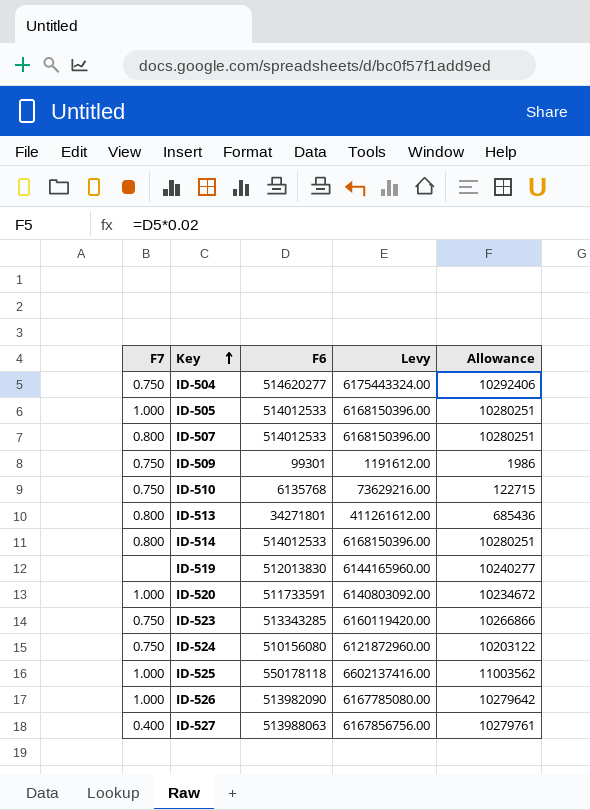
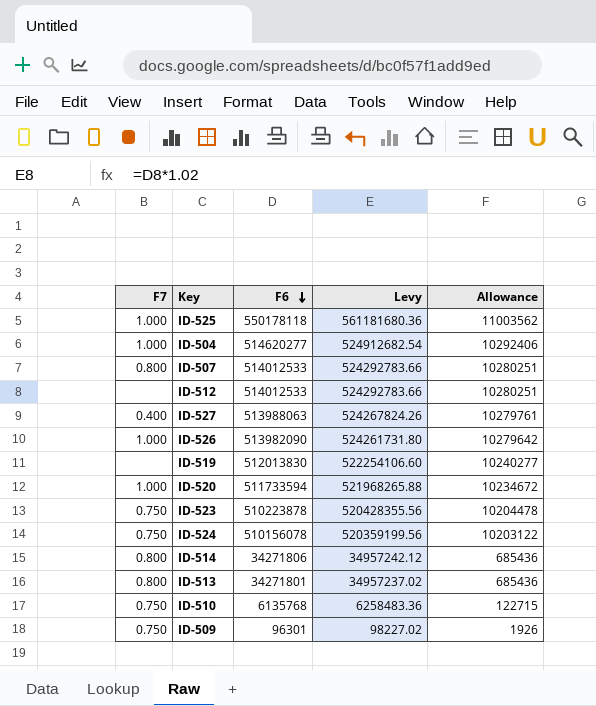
row order: Key ascending -> F6 descending
column Levy | formula: [F6] * 12 -> [F6] * 1.02
row ID-505: 1.000 | 514012533 | 6168150396.00 | 10280251 -> none
ID-504 | F7: 0.750 -> 1.000
row ID-512: none -> none | 514012533 | 524292783.66 | 10280251
ID-520 | F6: 511733591 -> 511733594
ID-523 | F6: 513343285 -> 510223878
ID-523 | Allowance: 10266866 -> 10204478
ID-524 | F6: 510156080 -> 510156078
ID-514 | F6: 514012533 -> 34271806
ID-514 | Allowance: 10280251 -> 685436
ID-509 | F6: 99301 -> 96301
ID-509 | Allowance: 1986 -> 1926

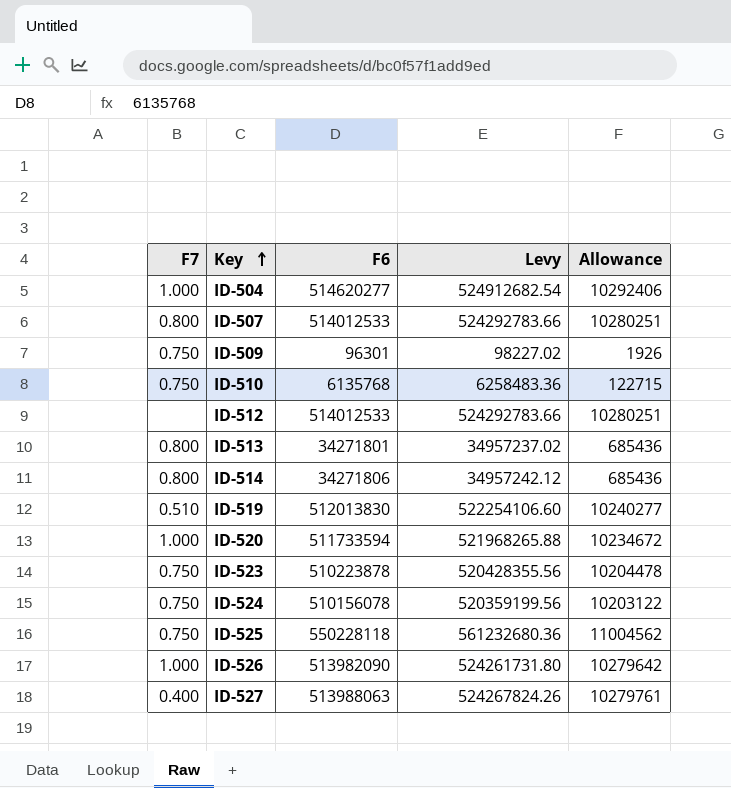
row order: F6 descending -> Key ascending
ID-519 | F7: none -> 0.510
ID-525 | F7: 1.000 -> 0.750
ID-525 | F6: 550178118 -> 550228118
ID-525 | Levy: 561181680.36 -> 561232680.36
ID-525 | Allowance: 11003562 -> 11004562

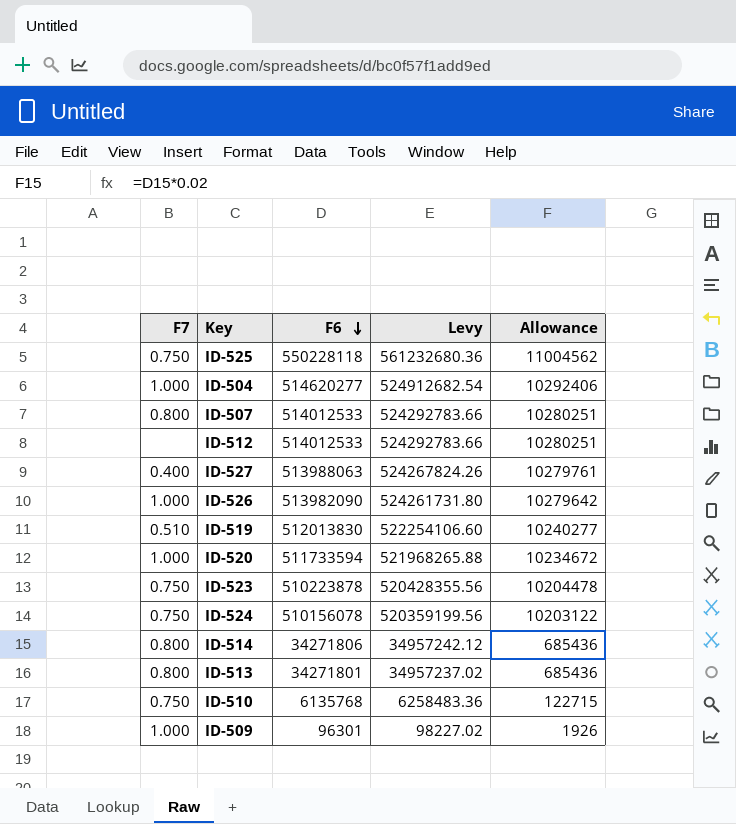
row order: Key ascending -> F6 descending
ID-509 | F7: 0.750 -> 1.000

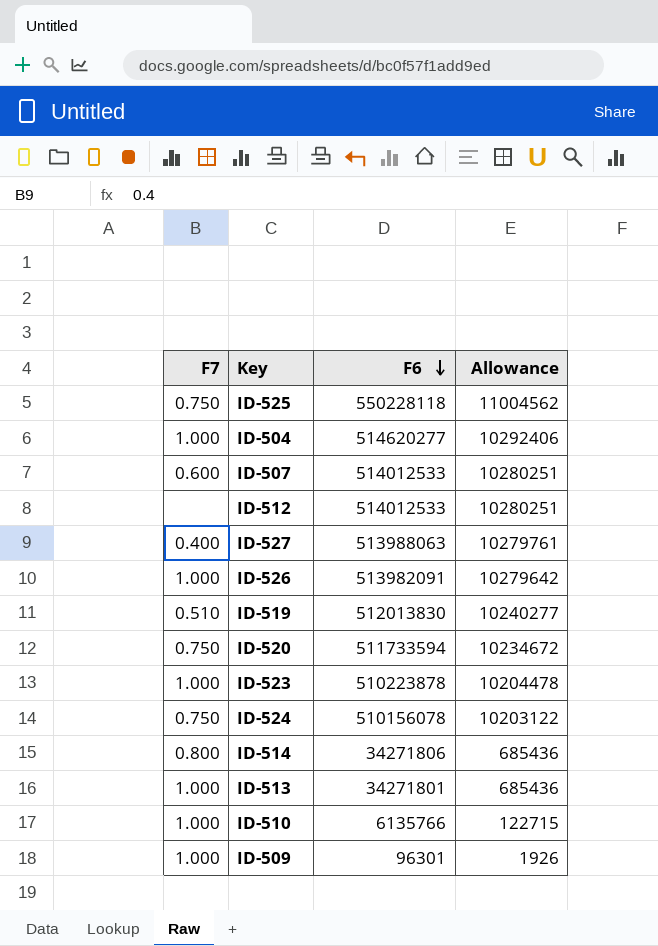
column Levy | formula: [F6] * 1.02 -> none
ID-507 | F7: 0.800 -> 0.600
ID-526 | F6: 513982090 -> 513982091
ID-520 | F7: 1.000 -> 0.750
ID-523 | F7: 0.750 -> 1.000
ID-513 | F7: 0.800 -> 1.000
ID-510 | F7: 0.750 -> 1.000
ID-510 | F6: 6135768 -> 6135766

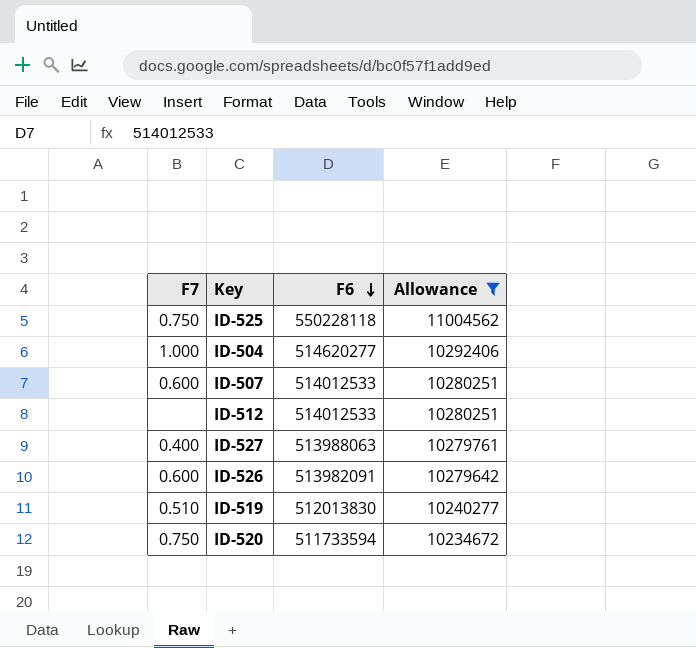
filter: none -> Allowance >= 10234672
ID-526 | F7: 1.000 -> 0.600

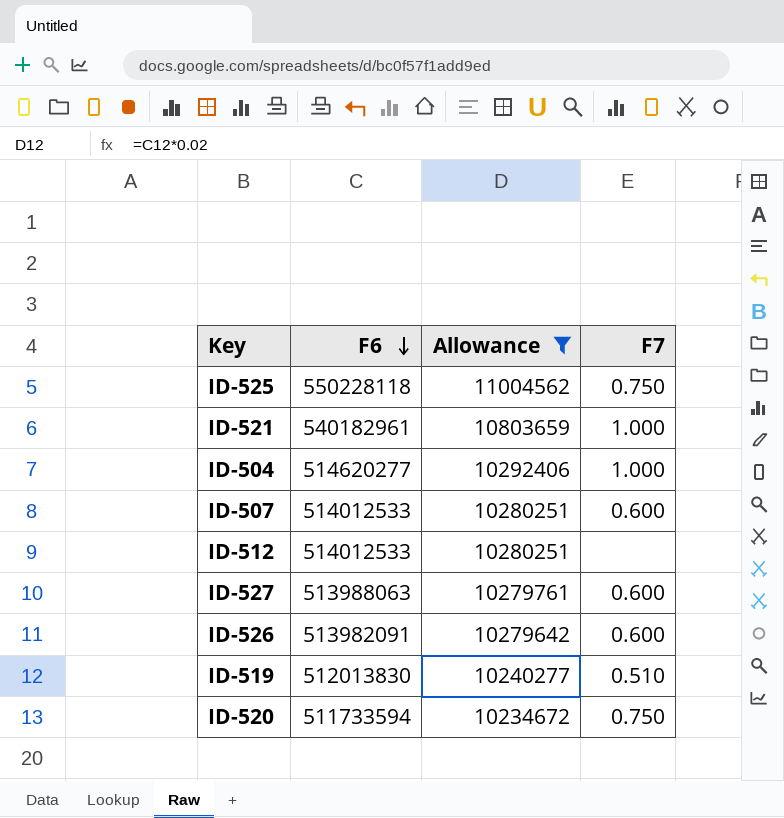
column F7 | position: 1 -> 4
row ID-521: none -> 540182961 | 10803659 | 1.000
ID-527 | F7: 0.400 -> 0.600

